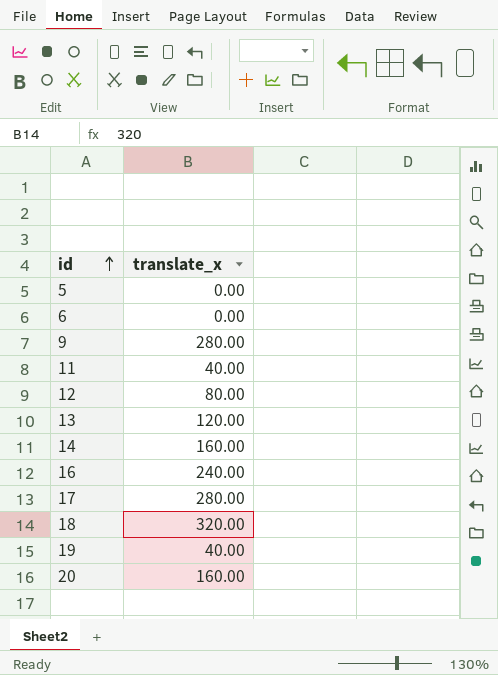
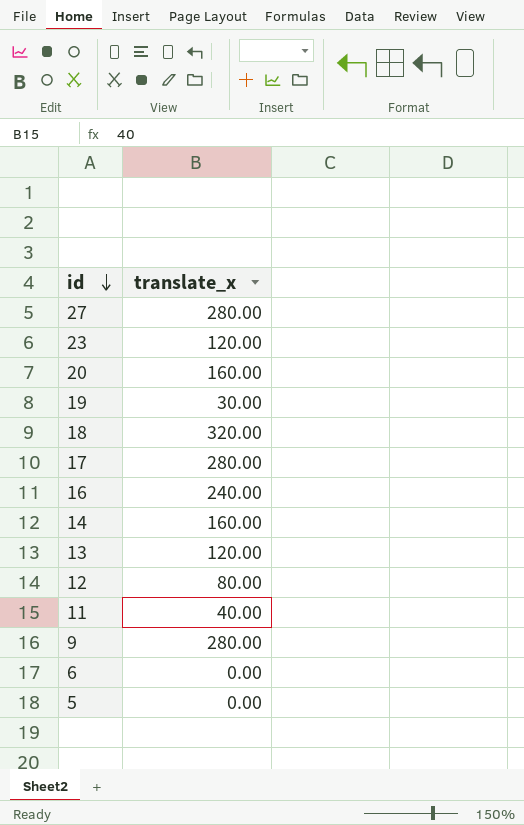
row order: id ascending -> id descending
row 27: none -> 280.00
row 23: none -> 120.00
19 | translate_x: 40.00 -> 30.00

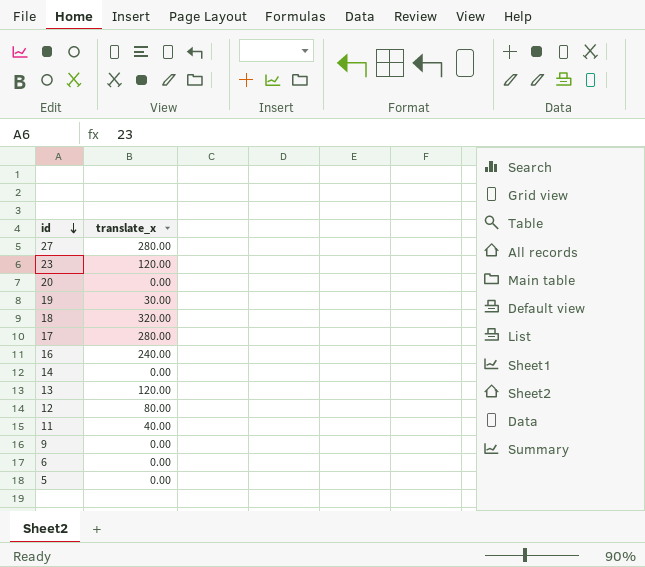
20 | translate_x: 160.00 -> 0.00
14 | translate_x: 160.00 -> 0.00
9 | translate_x: 280.00 -> 0.00

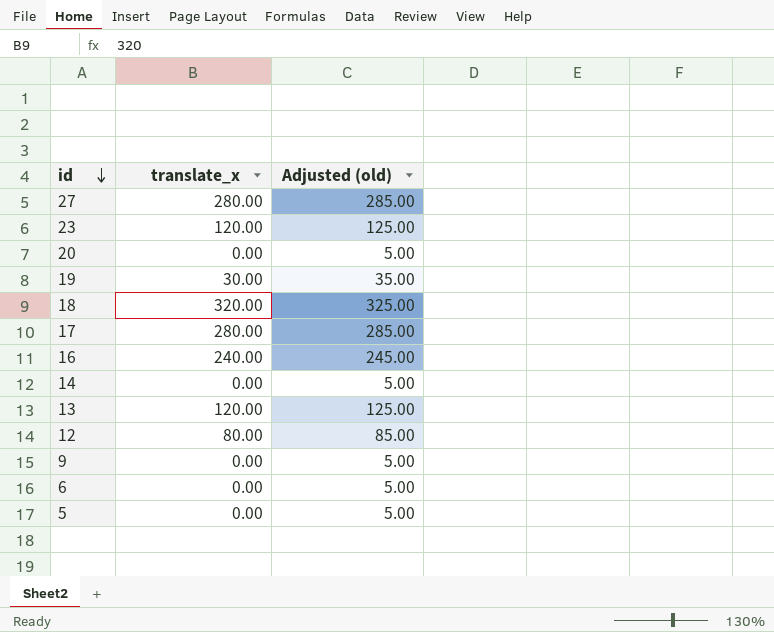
column Adjusted (old) | formula: none -> [translate_x] + 5
row 11: 40.00 -> none

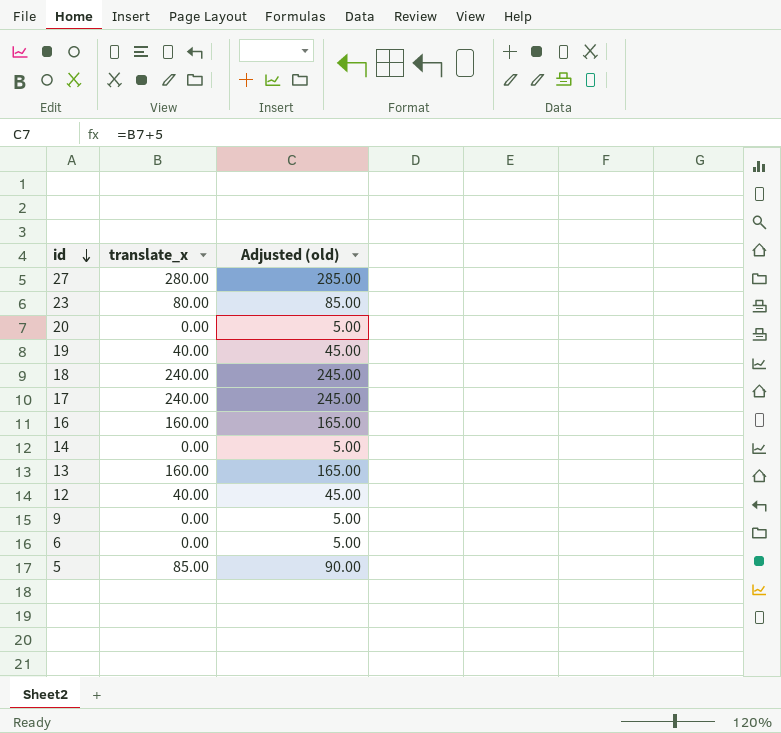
23 | translate_x: 120.00 -> 80.00
23 | Adjusted (old): 125.00 -> 85.00
19 | translate_x: 30.00 -> 40.00
19 | Adjusted (old): 35.00 -> 45.00
18 | translate_x: 320.00 -> 240.00
18 | Adjusted (old): 325.00 -> 245.00
17 | translate_x: 280.00 -> 240.00
17 | Adjusted (old): 285.00 -> 245.00
16 | translate_x: 240.00 -> 160.00
16 | Adjusted (old): 245.00 -> 165.00
13 | translate_x: 120.00 -> 160.00
13 | Adjusted (old): 125.00 -> 165.00
12 | translate_x: 80.00 -> 40.00
12 | Adjusted (old): 85.00 -> 45.00
5 | translate_x: 0.00 -> 85.00
5 | Adjusted (old): 5.00 -> 90.00

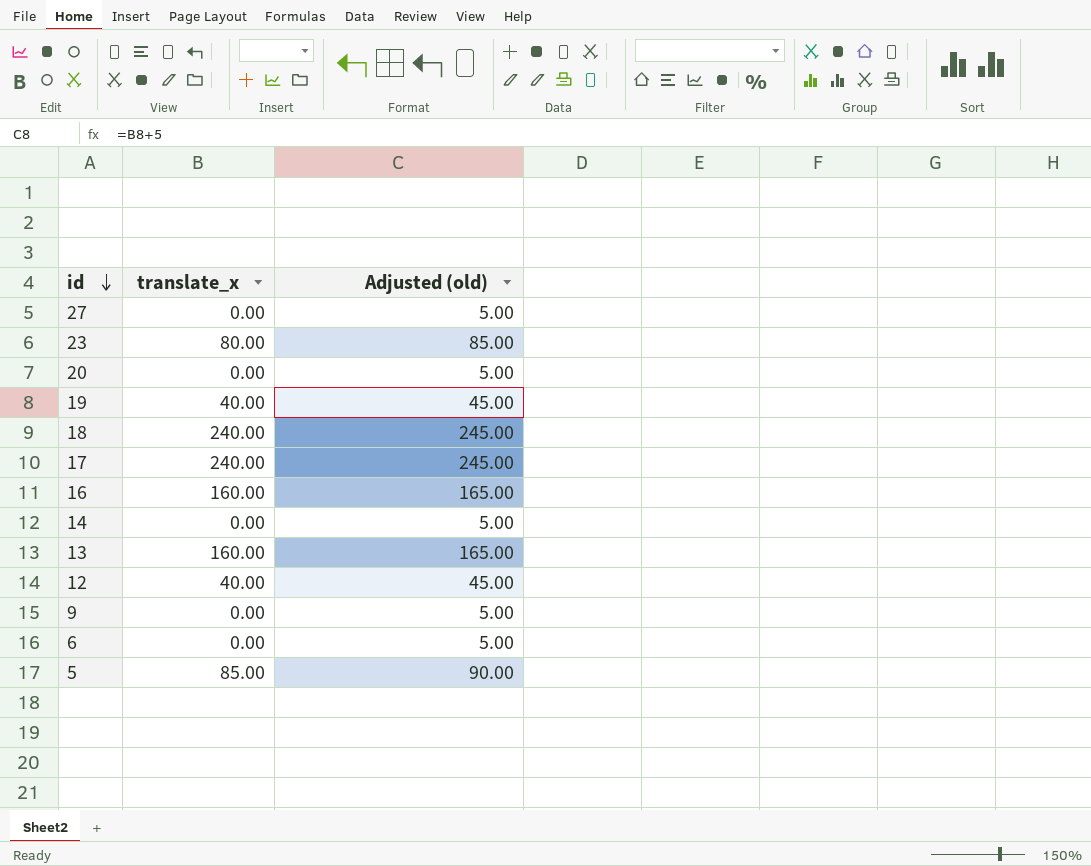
27 | translate_x: 280.00 -> 0.00
27 | Adjusted (old): 285.00 -> 5.00

